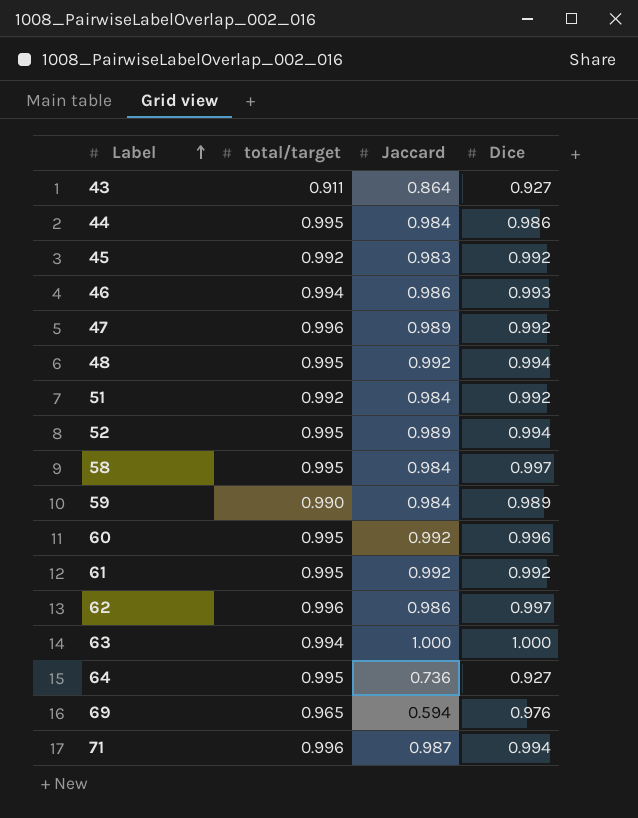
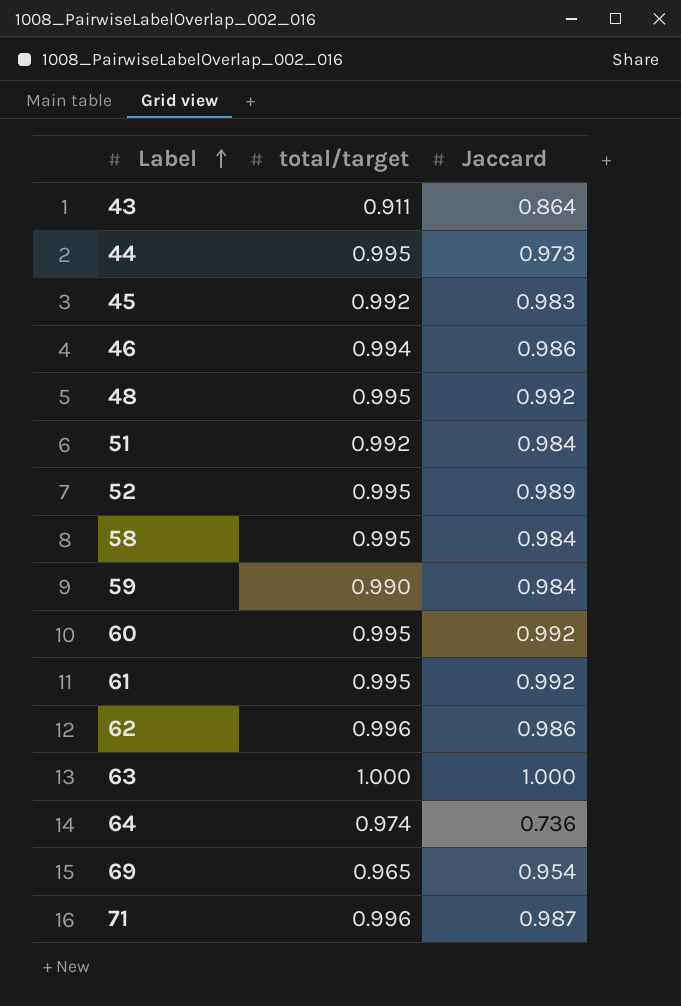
column Dice | position: 4 -> none
row 47: 0.996 | 0.989 | 0.992 -> none
44 | Jaccard: 0.984 -> 0.973
63 | total/target: 0.994 -> 1.000
64 | total/target: 0.995 -> 0.974
69 | Jaccard: 0.594 -> 0.954

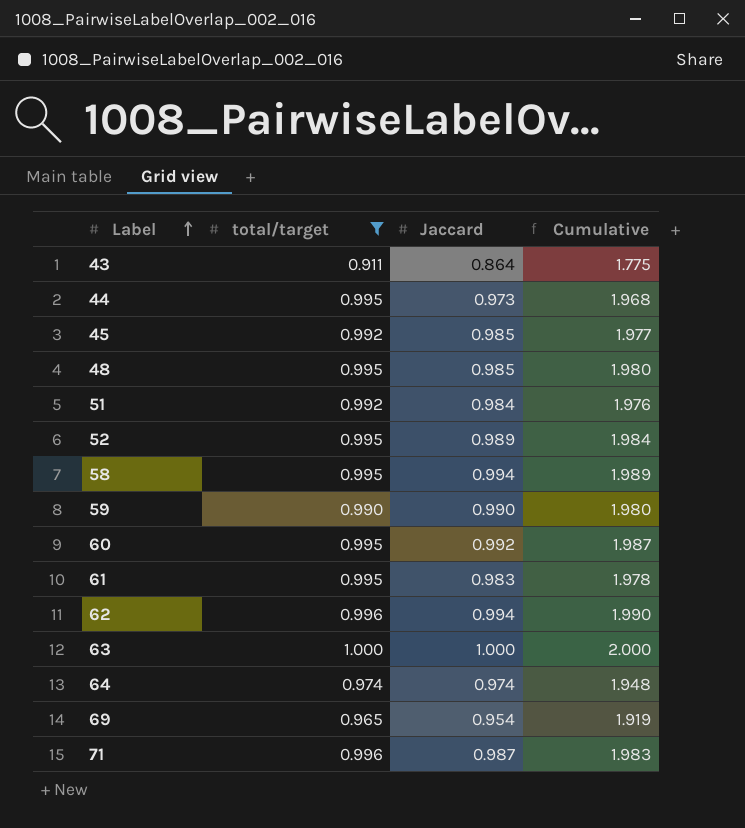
filter: none -> total/target != 0.994
column Cumulative | formula: none -> [total/target] + [Jaccard]
45 | Jaccard: 0.983 -> 0.985
48 | Jaccard: 0.992 -> 0.985
58 | Jaccard: 0.984 -> 0.994
59 | Jaccard: 0.984 -> 0.990
61 | Jaccard: 0.992 -> 0.983
62 | Jaccard: 0.986 -> 0.994
64 | Jaccard: 0.736 -> 0.974

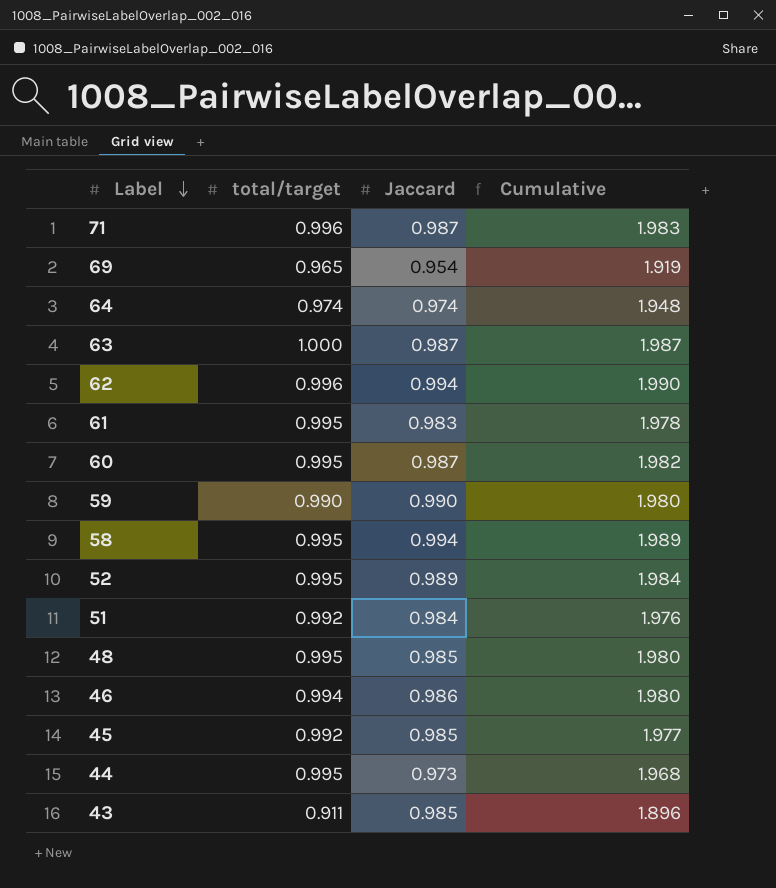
filter: total/target != 0.994 -> none
row order: Label ascending -> Label descending
63 | Jaccard: 1.000 -> 0.987
63 | Cumulative: 2.000 -> 1.987
60 | Jaccard: 0.992 -> 0.987
60 | Cumulative: 1.987 -> 1.982
43 | Jaccard: 0.864 -> 0.985
43 | Cumulative: 1.775 -> 1.896

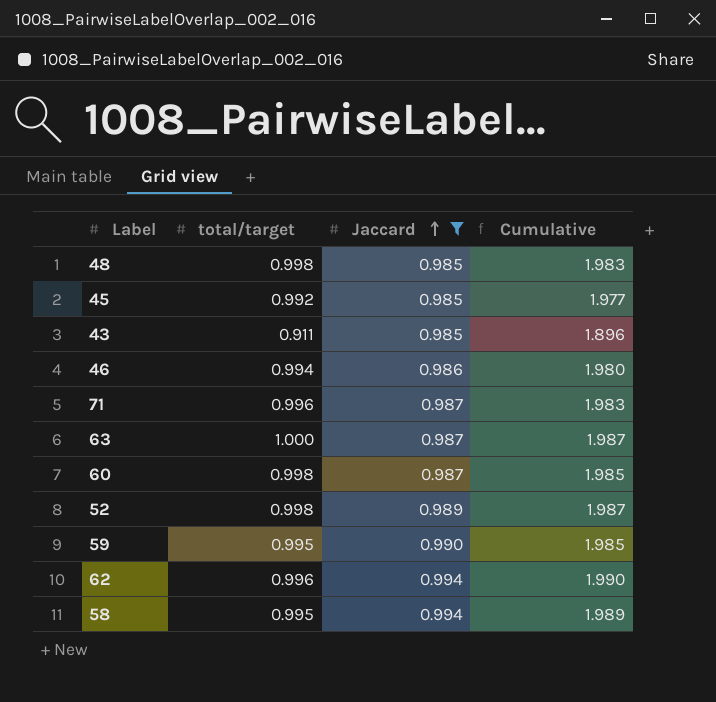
filter: none -> Jaccard >= 0.985
row order: Label descending -> Jaccard ascending
48 | total/target: 0.995 -> 0.998
48 | Cumulative: 1.980 -> 1.983
60 | total/target: 0.995 -> 0.998
60 | Cumulative: 1.982 -> 1.985
52 | total/target: 0.995 -> 0.998
52 | Cumulative: 1.984 -> 1.987
59 | total/target: 0.990 -> 0.995
59 | Cumulative: 1.980 -> 1.985

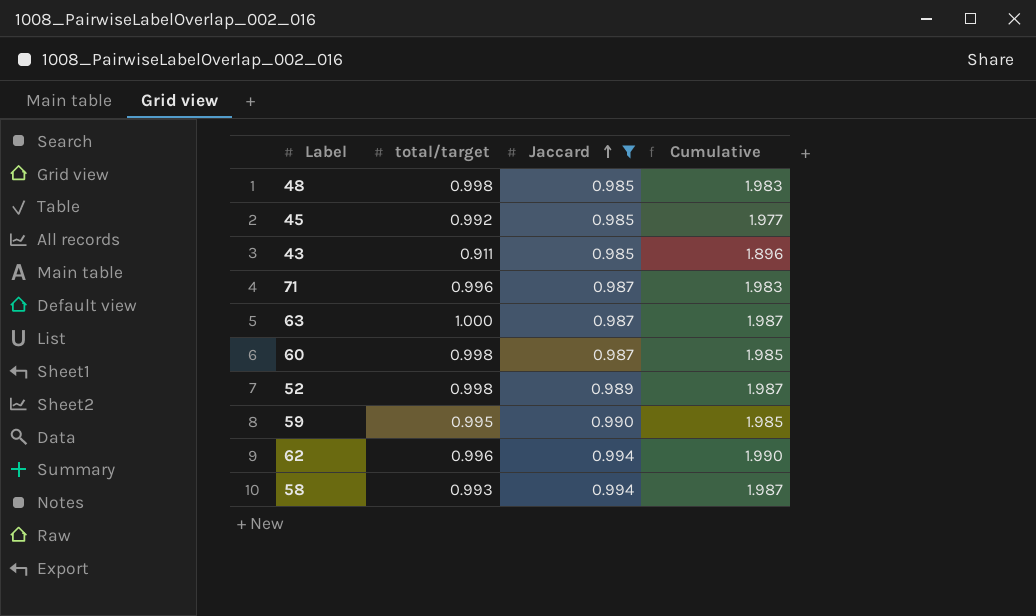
row 46: 0.994 | 0.986 | 1.980 -> none
58 | total/target: 0.995 -> 0.993
58 | Cumulative: 1.989 -> 1.987

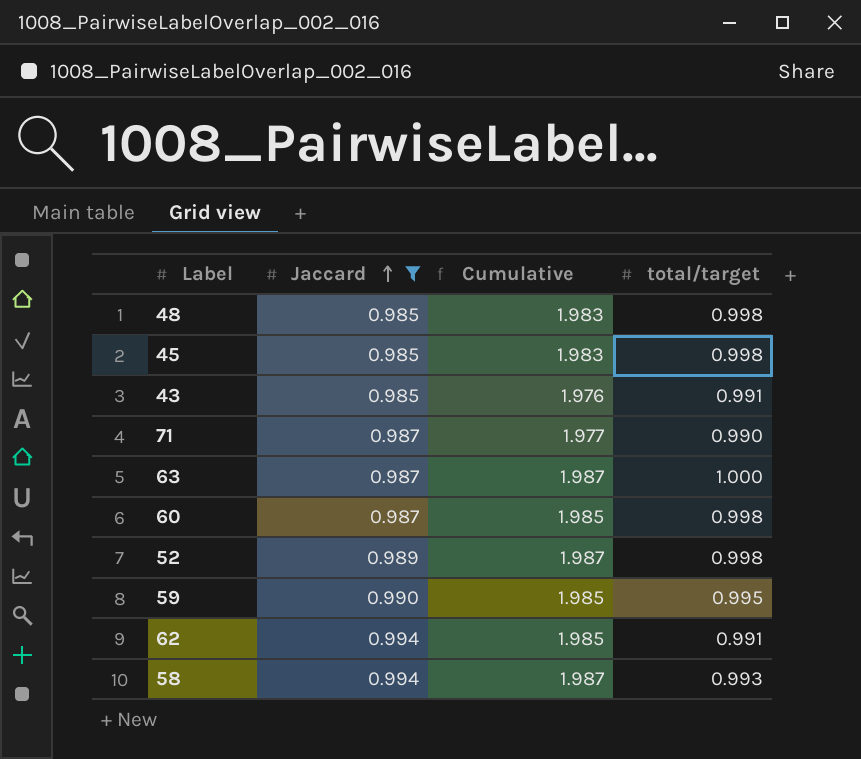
column total/target | position: 2 -> 4
45 | Cumulative: 1.977 -> 1.983
45 | total/target: 0.992 -> 0.998
43 | Cumulative: 1.896 -> 1.976
43 | total/target: 0.911 -> 0.991
71 | Cumulative: 1.983 -> 1.977
71 | total/target: 0.996 -> 0.990
62 | Cumulative: 1.990 -> 1.985
62 | total/target: 0.996 -> 0.991

